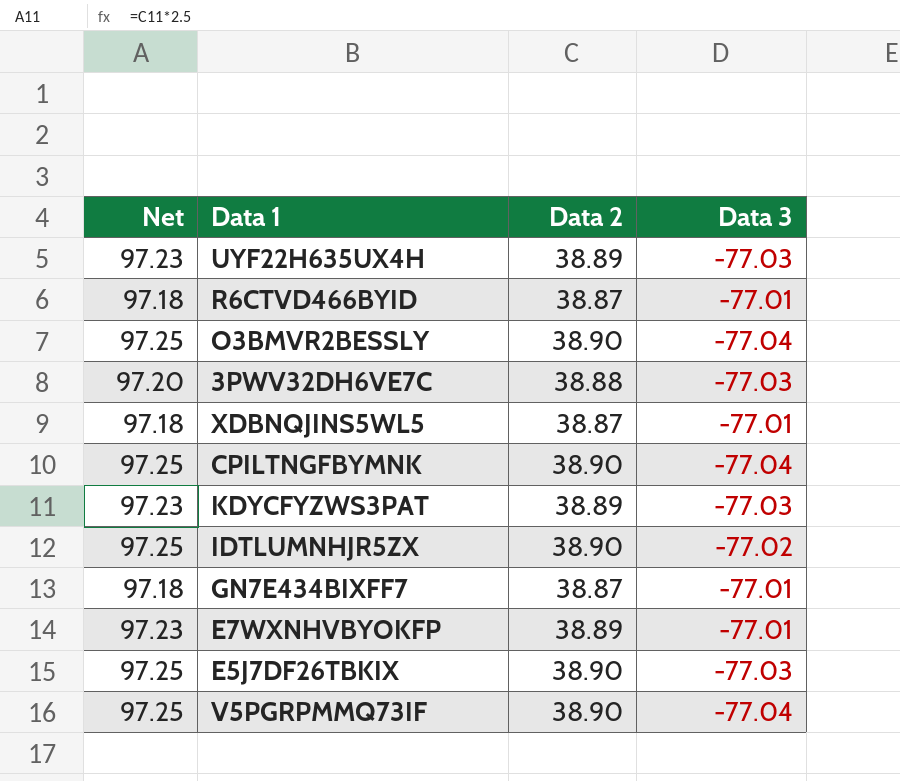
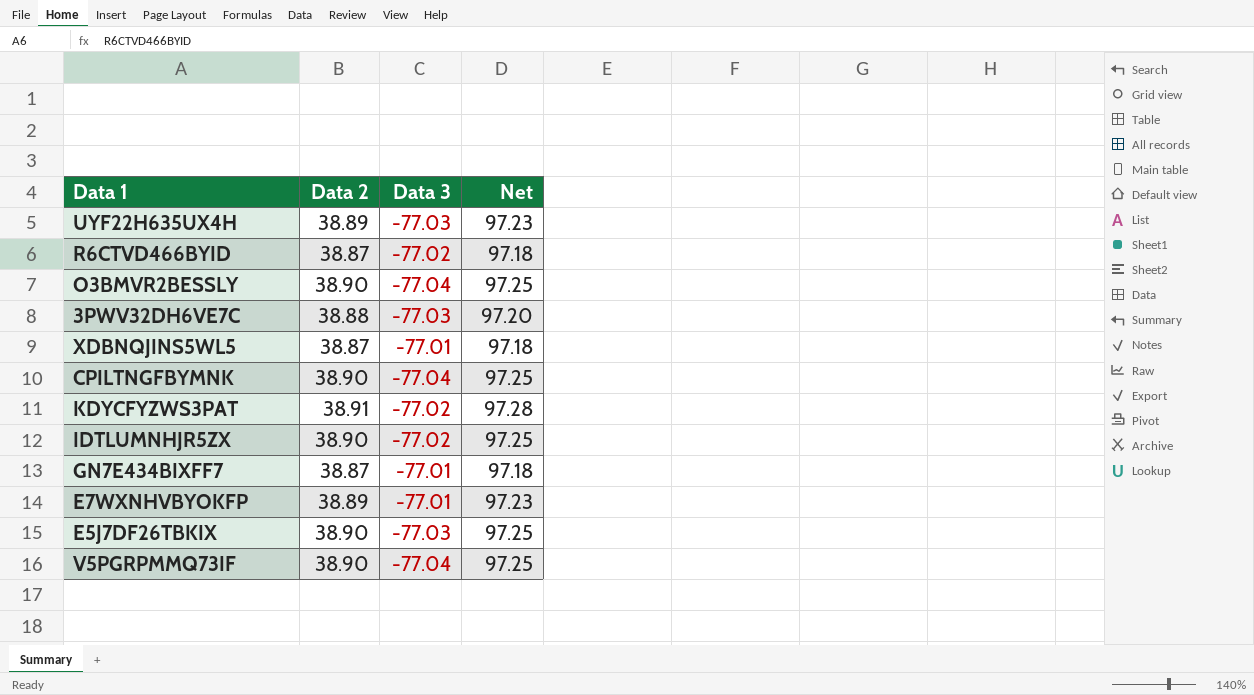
column Net | position: 1 -> 4
R6CTVD466BYID | Data 3: -77.01 -> -77.02
KDYCFYZWS3PAT | Data 2: 38.89 -> 38.91
KDYCFYZWS3PAT | Data 3: -77.03 -> -77.02
KDYCFYZWS3PAT | Net: 97.23 -> 97.28

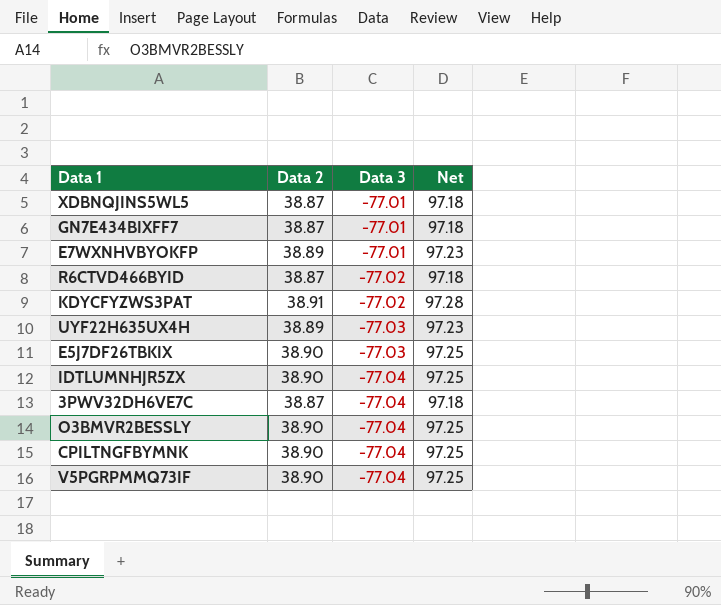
row order: none -> Data 3 descending
IDTLUMNHJR5ZX | Data 3: -77.02 -> -77.04
3PWV32DH6VE7C | Data 2: 38.88 -> 38.87
3PWV32DH6VE7C | Data 3: -77.03 -> -77.04
3PWV32DH6VE7C | Net: 97.20 -> 97.18

